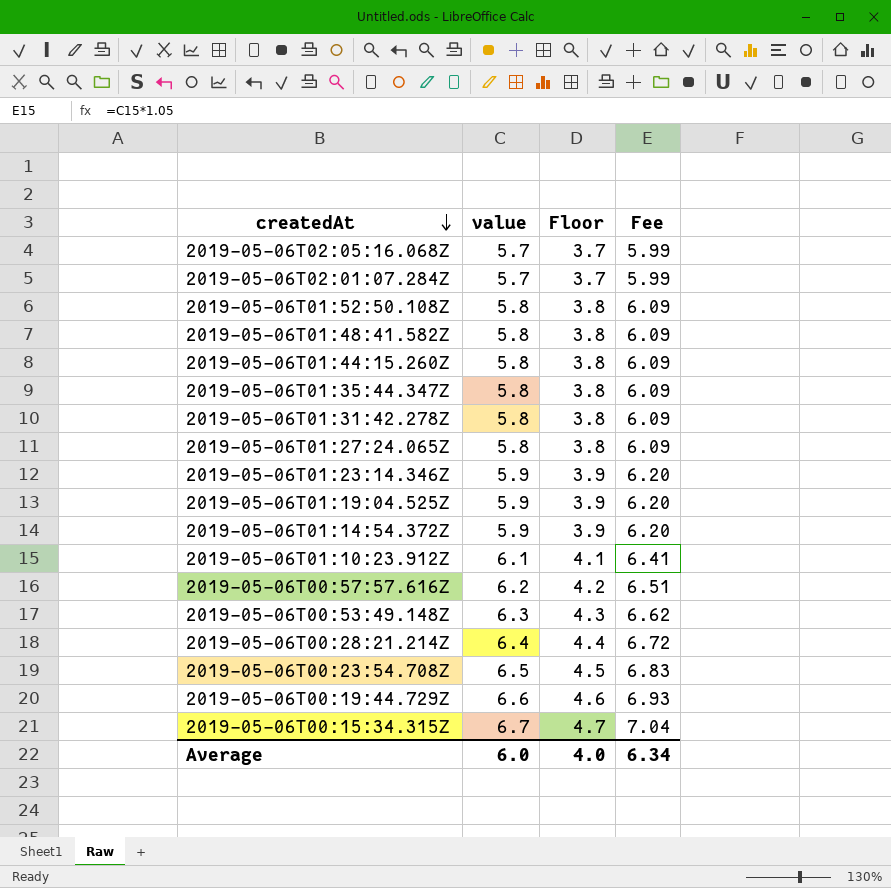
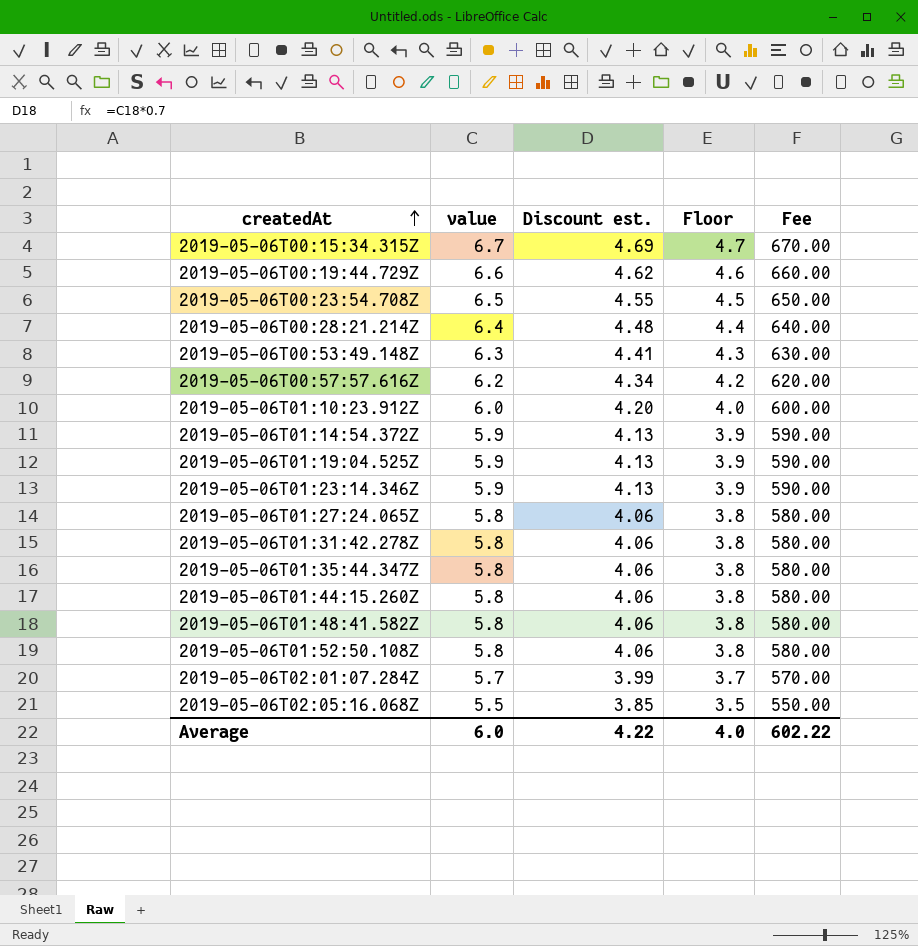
row order: createdAt descending -> createdAt ascending
column Discount est. | formula: none -> [value] * 0.7
column Fee | formula: [value] * 1.05 -> [value] * 100
2019-05-06T01:10:23.912Z | value: 6.1 -> 6.0
2019-05-06T01:10:23.912Z | Floor: 4.1 -> 4.0
2019-05-06T02:05:16.068Z | value: 5.7 -> 5.5
2019-05-06T02:05:16.068Z | Floor: 3.7 -> 3.5
Average | Fee: 6.34 -> 602.22

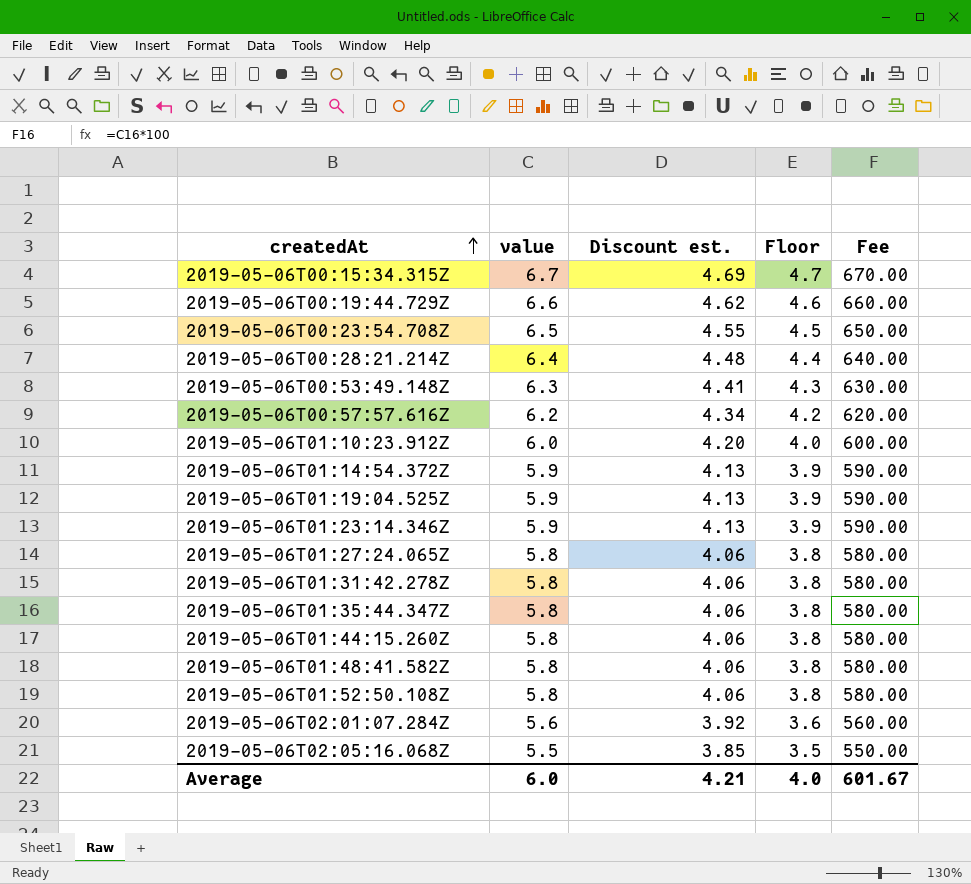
2019-05-06T02:01:07.284Z | value: 5.7 -> 5.6
2019-05-06T02:01:07.284Z | Discount est.: 3.99 -> 3.92
2019-05-06T02:01:07.284Z | Floor: 3.7 -> 3.6
2019-05-06T02:01:07.284Z | Fee: 570.00 -> 560.00
Average | Discount est.: 4.22 -> 4.21
Average | Fee: 602.22 -> 601.67

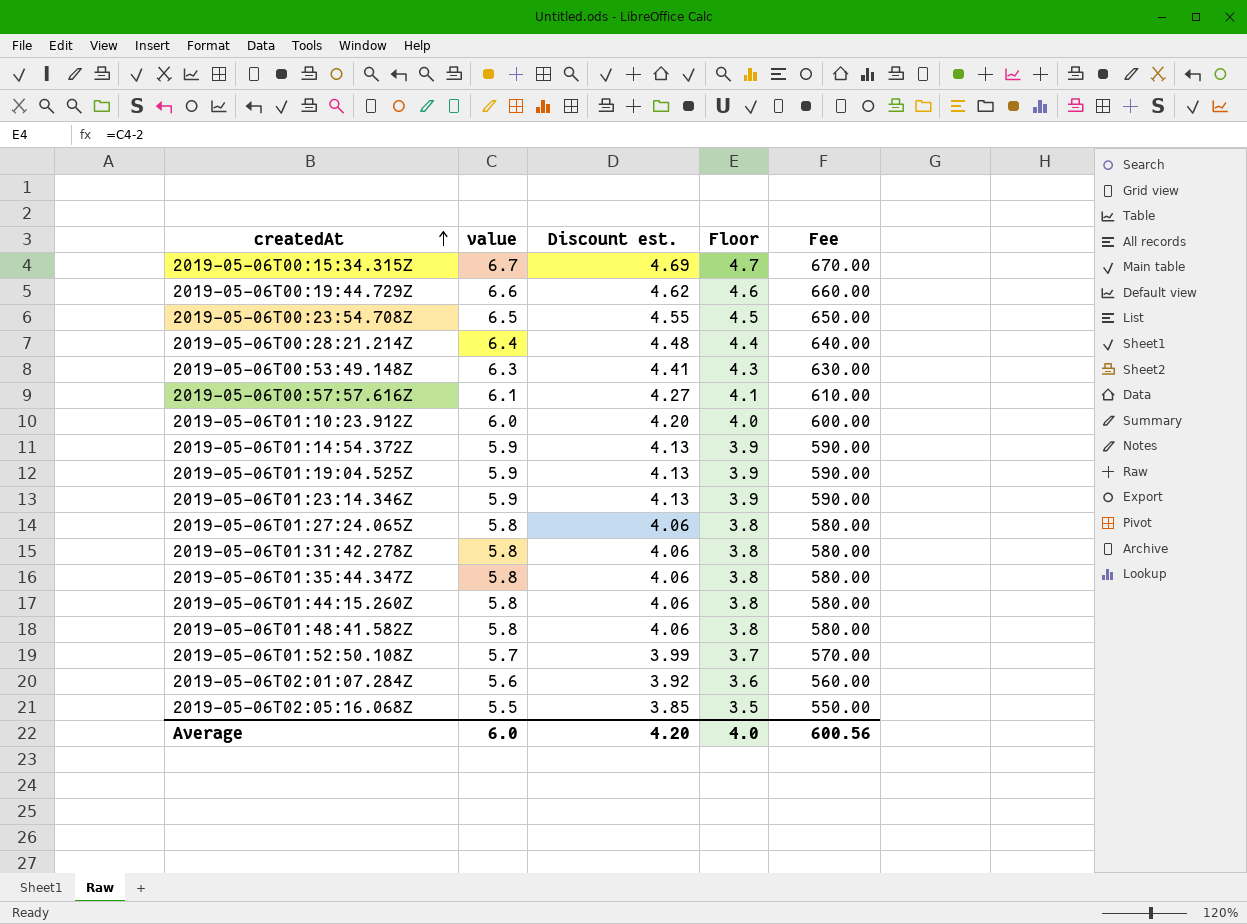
2019-05-06T00:57:57.616Z | value: 6.2 -> 6.1
2019-05-06T00:57:57.616Z | Discount est.: 4.34 -> 4.27
2019-05-06T00:57:57.616Z | Floor: 4.2 -> 4.1
2019-05-06T00:57:57.616Z | Fee: 620.00 -> 610.00
2019-05-06T01:52:50.108Z | value: 5.8 -> 5.7
2019-05-06T01:52:50.108Z | Discount est.: 4.06 -> 3.99
2019-05-06T01:52:50.108Z | Floor: 3.8 -> 3.7
2019-05-06T01:52:50.108Z | Fee: 580.00 -> 570.00
Average | Discount est.: 4.21 -> 4.20
Average | Fee: 601.67 -> 600.56

